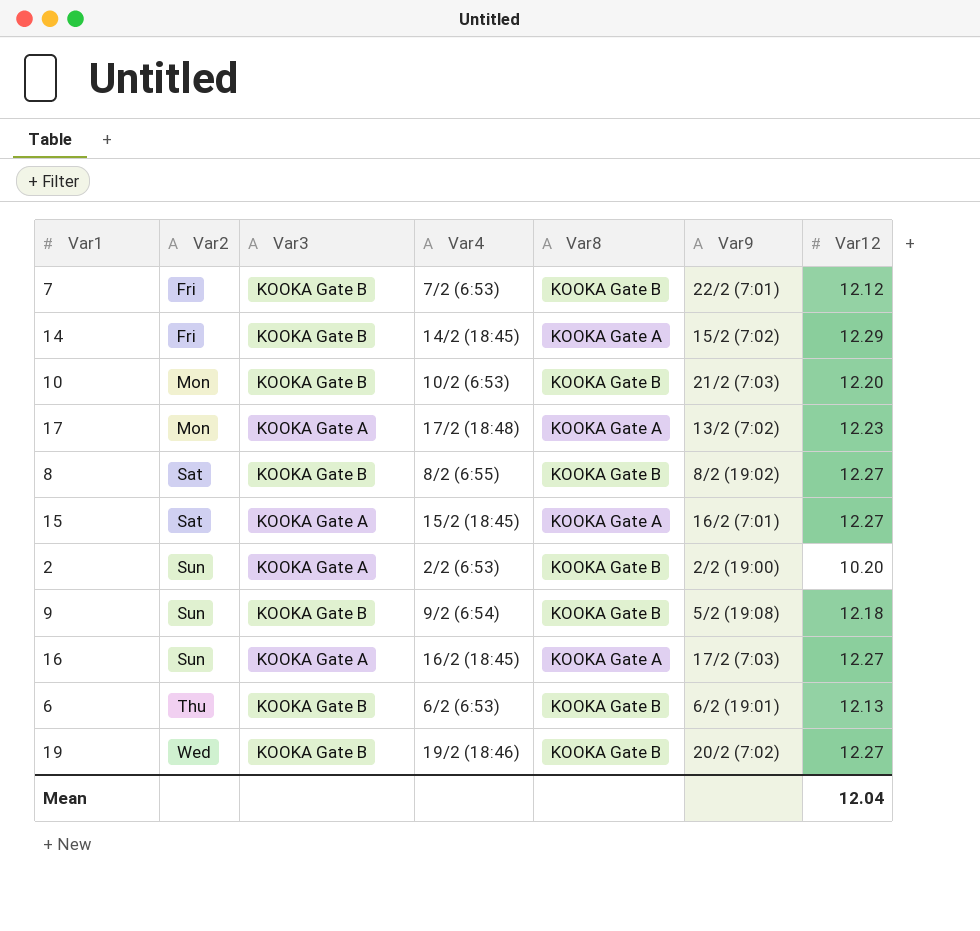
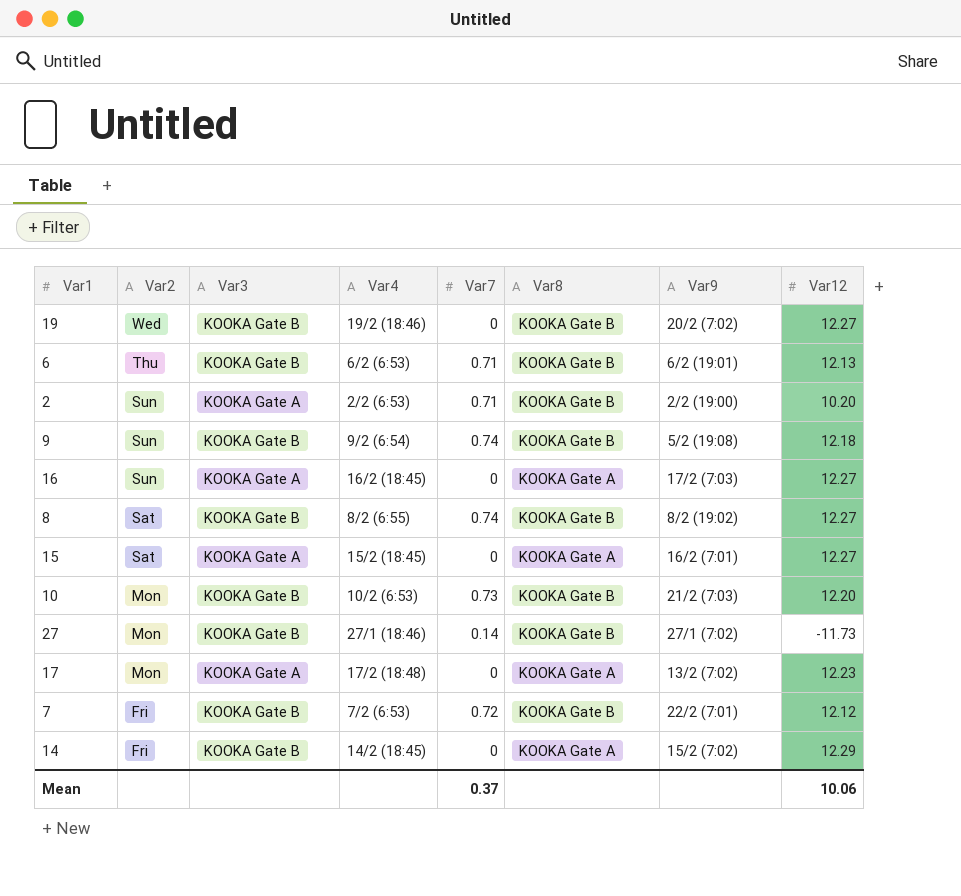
row order: Var2 ascending -> Var2 descending
column Var7 | position: none -> 5
row 27: none -> Mon | KOOKA Gate B | 27/1 (18:46) | 0.14 | KOOKA Gate B | 27/1 (7:02) | -11.73
Mean | Var12: 12.04 -> 10.06

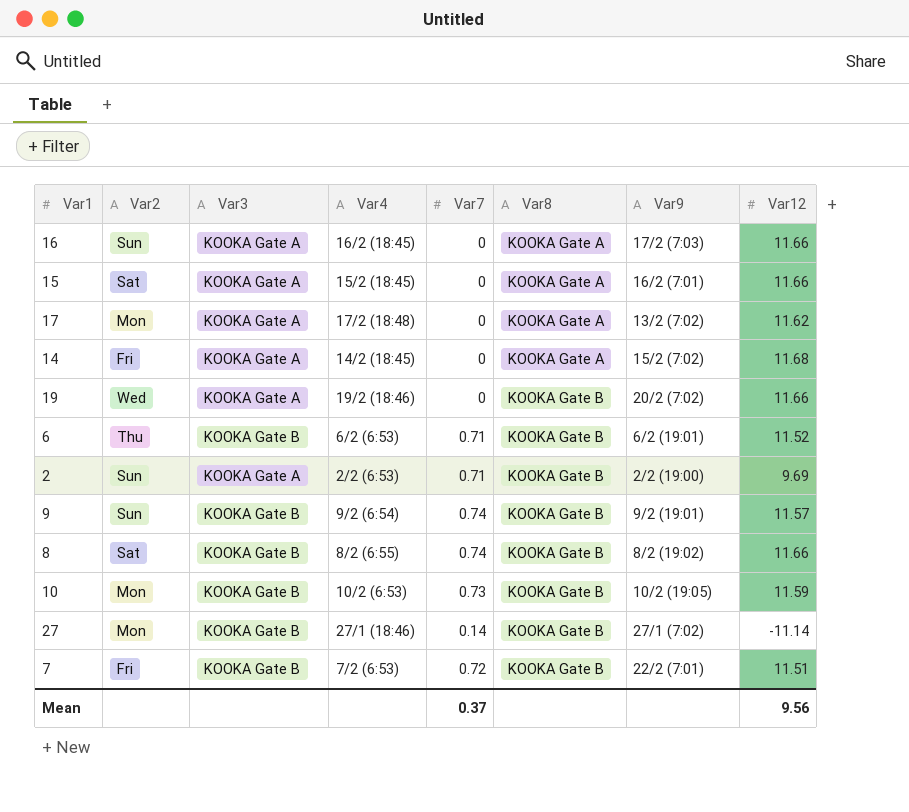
row order: Var2 descending -> Var8 ascending
16 | Var12: 12.27 -> 11.66
15 | Var12: 12.27 -> 11.66
17 | Var12: 12.23 -> 11.62
14 | Var3: KOOKA Gate B -> KOOKA Gate A
14 | Var12: 12.29 -> 11.68
19 | Var3: KOOKA Gate B -> KOOKA Gate A
19 | Var12: 12.27 -> 11.66
6 | Var12: 12.13 -> 11.52
2 | Var12: 10.20 -> 9.69
9 | Var9: 5/2 (19:08) -> 9/2 (19:01)
9 | Var12: 12.18 -> 11.57
8 | Var12: 12.27 -> 11.66
10 | Var9: 21/2 (7:03) -> 10/2 (19:05)
10 | Var12: 12.20 -> 11.59
27 | Var12: -11.73 -> -11.14
7 | Var12: 12.12 -> 11.51
Mean | Var12: 10.06 -> 9.56

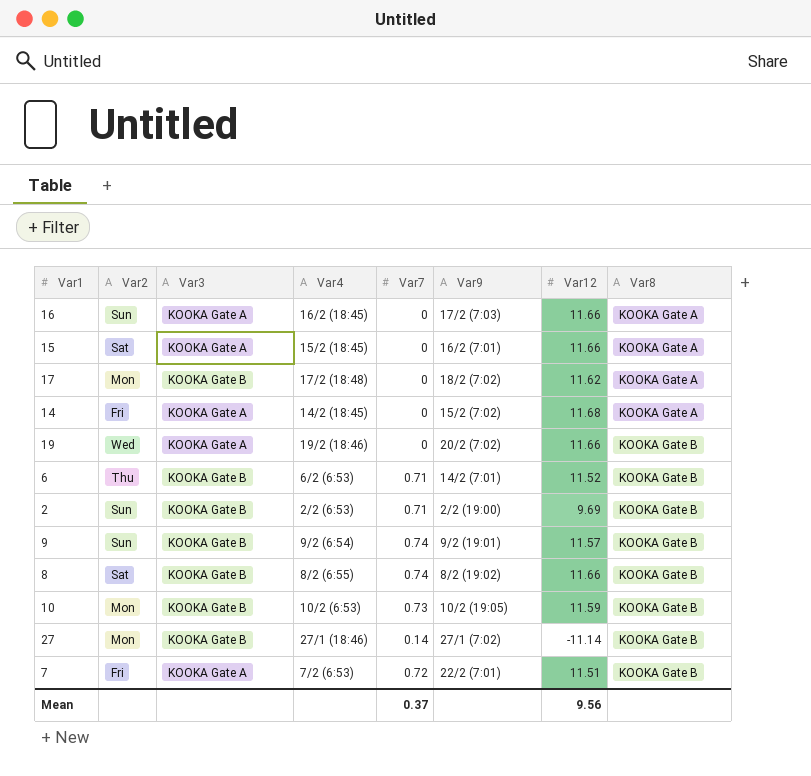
column Var8 | position: 6 -> 8
17 | Var3: KOOKA Gate A -> KOOKA Gate B
17 | Var9: 13/2 (7:02) -> 18/2 (7:02)
6 | Var9: 6/2 (19:01) -> 14/2 (7:01)
2 | Var3: KOOKA Gate A -> KOOKA Gate B
7 | Var3: KOOKA Gate B -> KOOKA Gate A

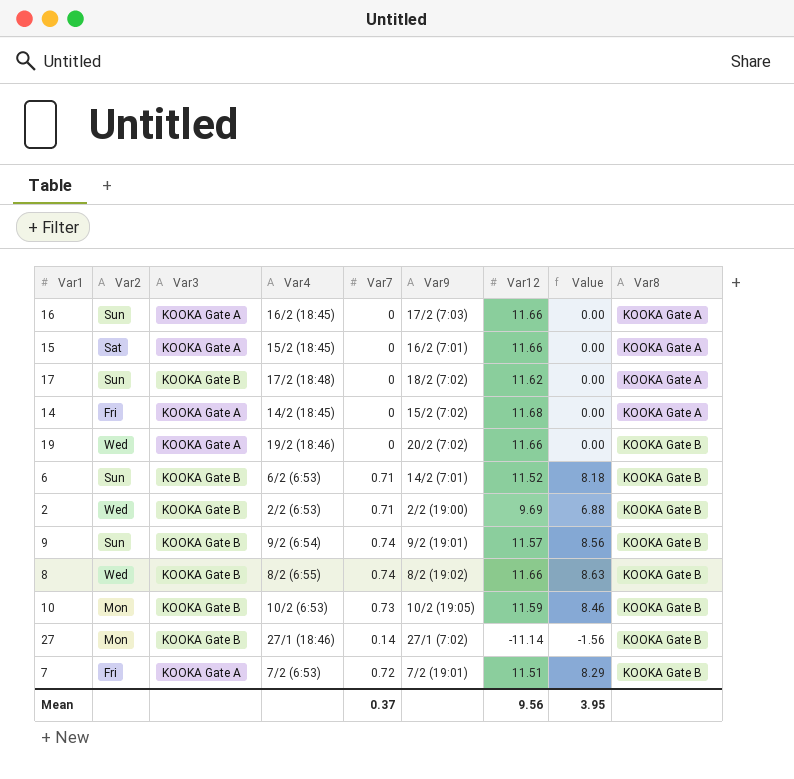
column Value | formula: none -> [Var7] * [Var12]
17 | Var2: Mon -> Sun
6 | Var2: Thu -> Sun
2 | Var2: Sun -> Wed
8 | Var2: Sat -> Wed
7 | Var9: 22/2 (7:01) -> 7/2 (19:01)

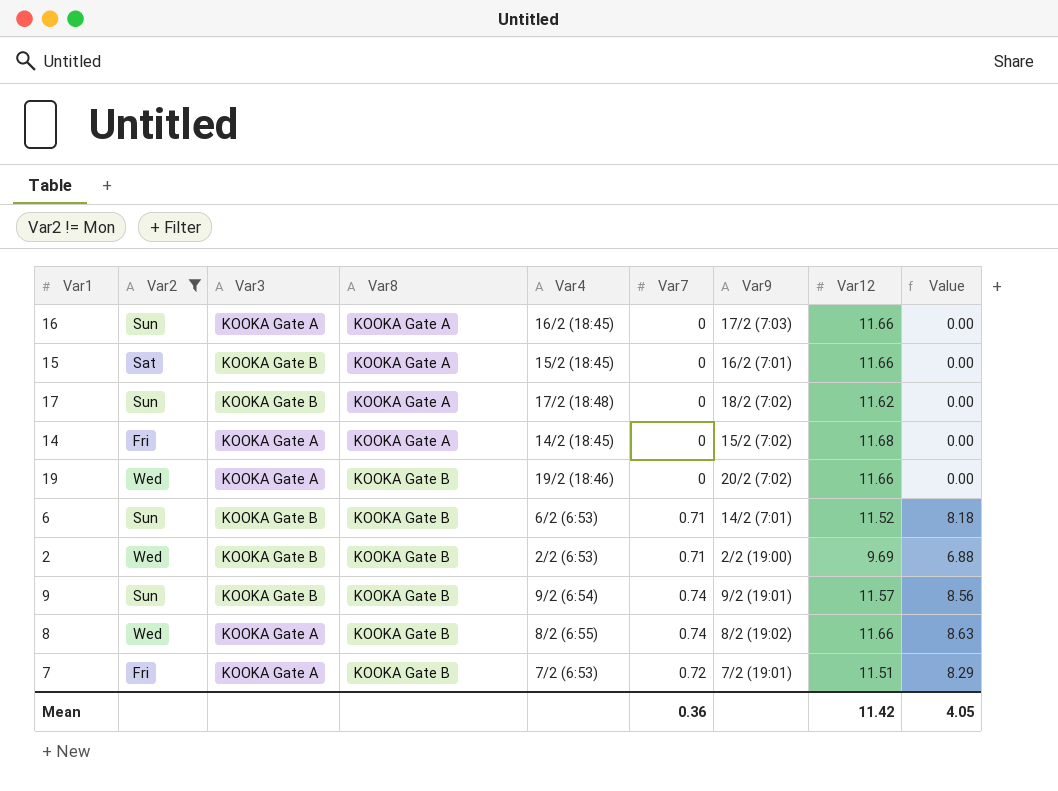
filter: none -> Var2 != Mon
column Var8 | position: 9 -> 4
15 | Var3: KOOKA Gate A -> KOOKA Gate B
8 | Var3: KOOKA Gate B -> KOOKA Gate A
Mean | Var7: 0.37 -> 0.36
Mean | Var12: 9.56 -> 11.42
Mean | Value: 3.95 -> 4.05

